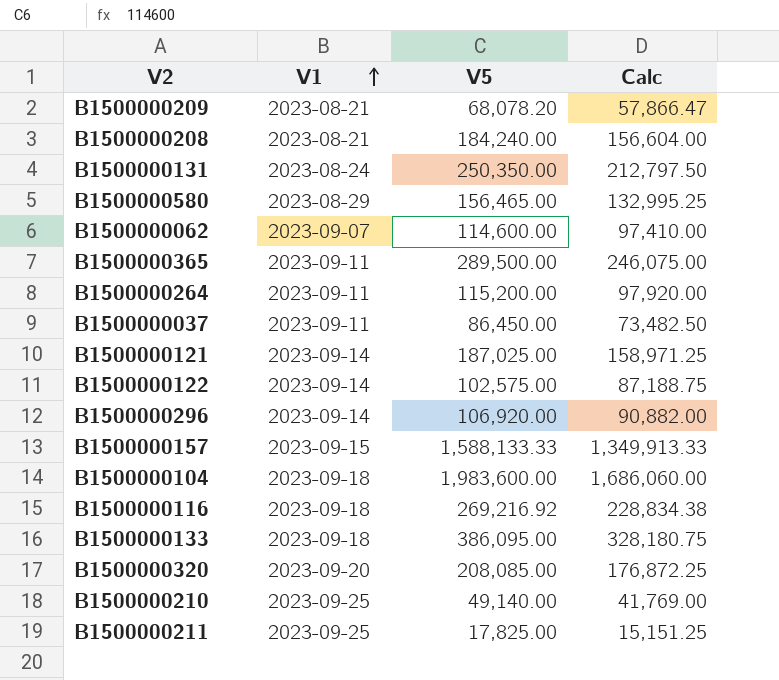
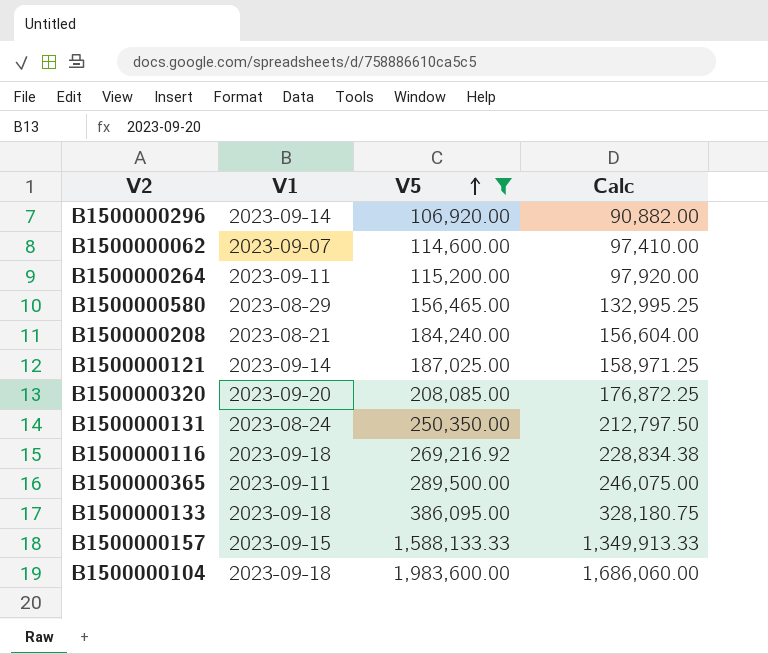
filter: none -> V5 >= 106,920.00
row order: V1 ascending -> V5 ascending

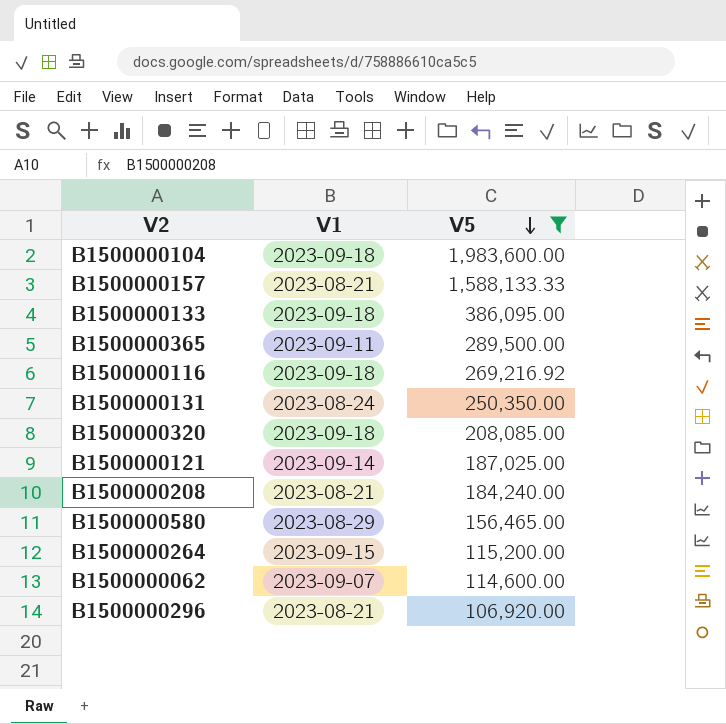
row order: V5 ascending -> V5 descending
column Calc | formula: [V5] * 0.85 -> none
B1500000157 | V1: 2023-09-15 -> 2023-08-21
B1500000320 | V1: 2023-09-20 -> 2023-09-18
B1500000264 | V1: 2023-09-11 -> 2023-09-15
B1500000296 | V1: 2023-09-14 -> 2023-08-21

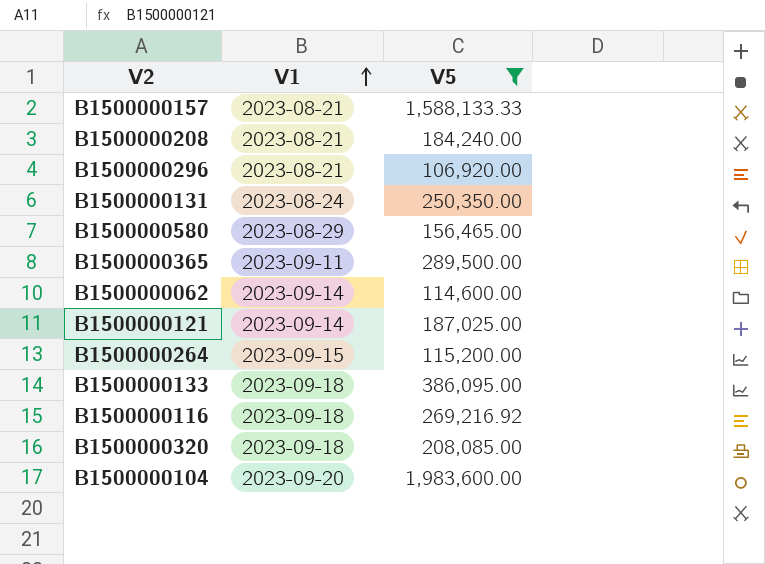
row order: V5 descending -> V1 ascending
B1500000062 | V1: 2023-09-07 -> 2023-09-14
B1500000104 | V1: 2023-09-18 -> 2023-09-20

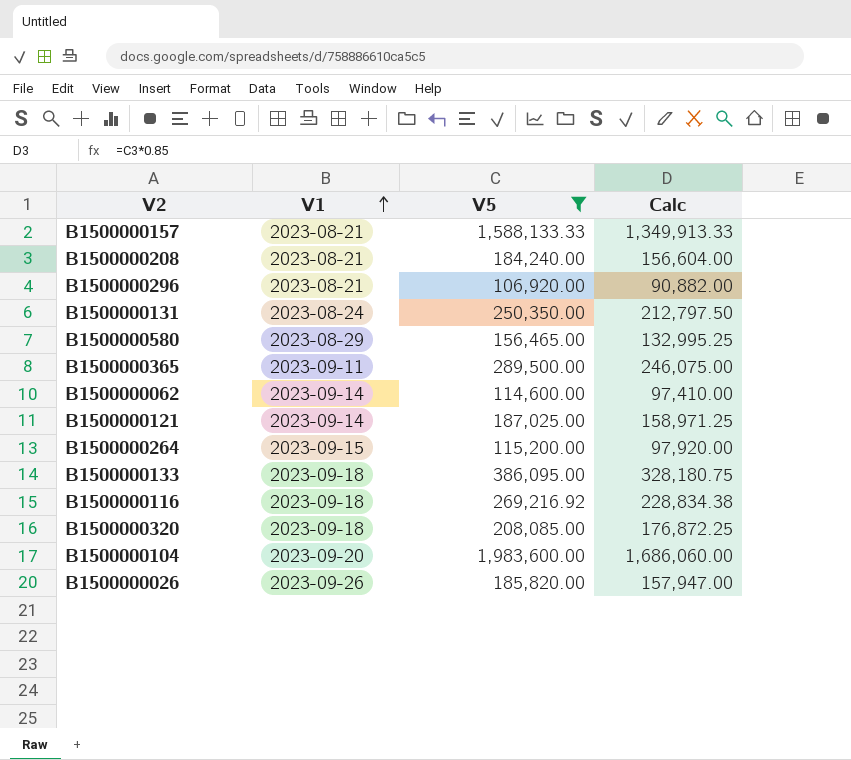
column Calc | formula: none -> [V5] * 0.85
row B1500000026: none -> 2023-09-26 | 185,820.00 | 157,947.00

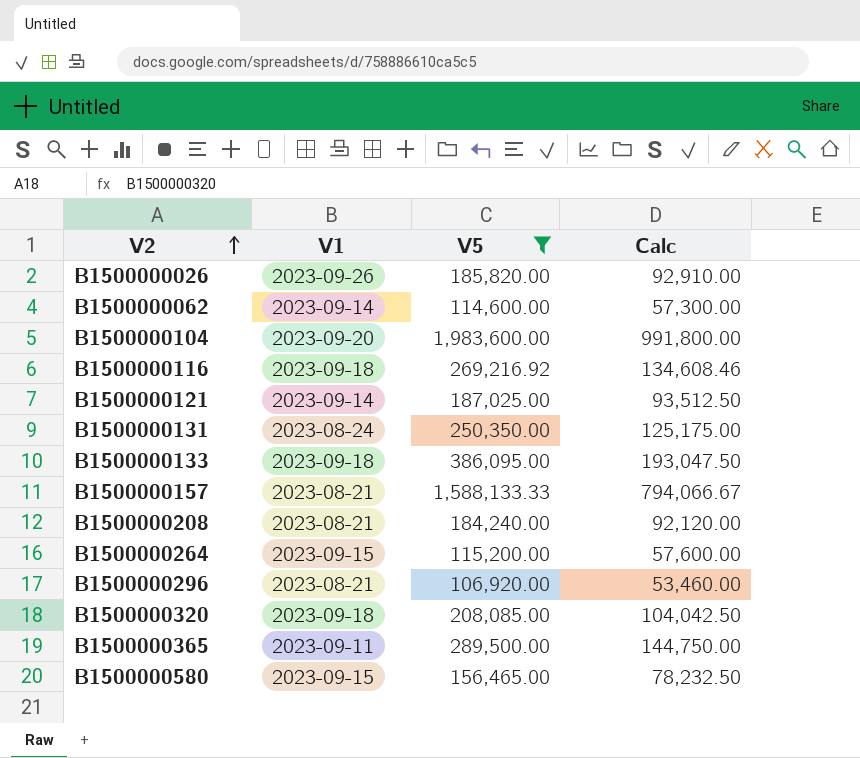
row order: V1 ascending -> V2 ascending
column Calc | formula: [V5] * 0.85 -> [V5] * 0.5
B1500000580 | V1: 2023-08-29 -> 2023-09-15

